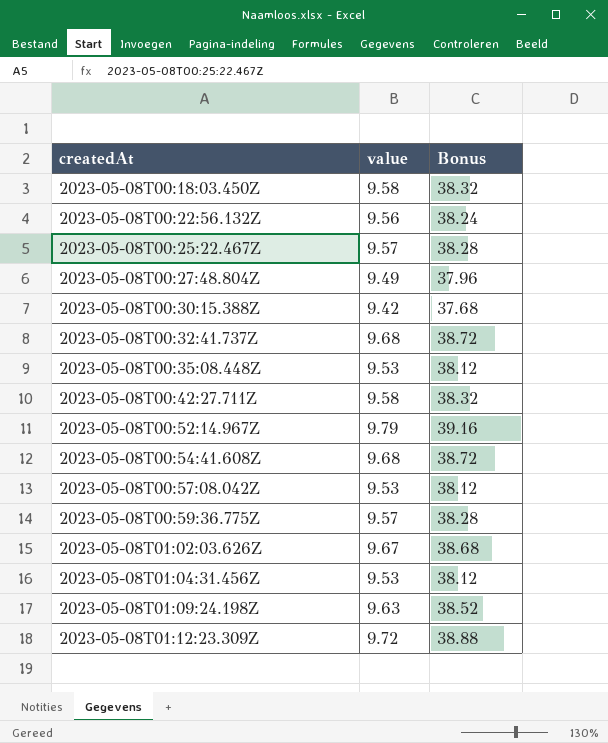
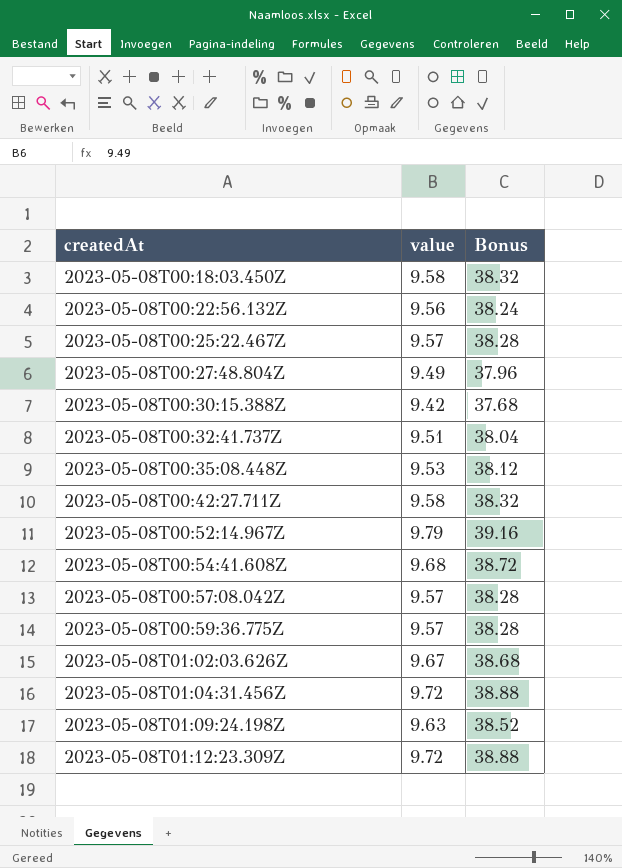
2023-05-08T00:32:41.737Z | value: 9.68 -> 9.51
2023-05-08T00:32:41.737Z | Bonus: 38.72 -> 38.04
2023-05-08T00:57:08.042Z | value: 9.53 -> 9.57
2023-05-08T00:57:08.042Z | Bonus: 38.12 -> 38.28
2023-05-08T01:04:31.456Z | value: 9.53 -> 9.72
2023-05-08T01:04:31.456Z | Bonus: 38.12 -> 38.88

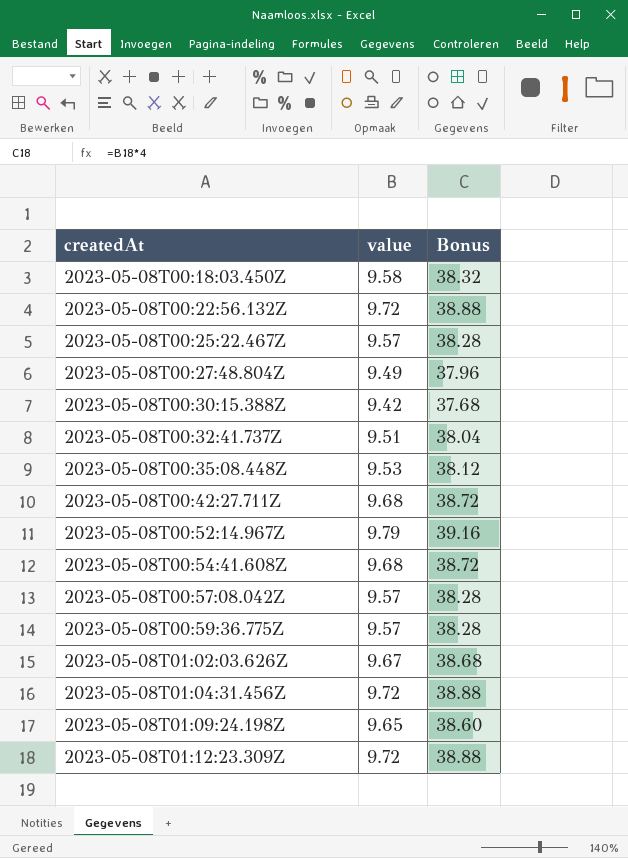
2023-05-08T00:22:56.132Z | value: 9.56 -> 9.72
2023-05-08T00:22:56.132Z | Bonus: 38.24 -> 38.88
2023-05-08T00:42:27.711Z | value: 9.58 -> 9.68
2023-05-08T00:42:27.711Z | Bonus: 38.32 -> 38.72
2023-05-08T01:09:24.198Z | value: 9.63 -> 9.65
2023-05-08T01:09:24.198Z | Bonus: 38.52 -> 38.60

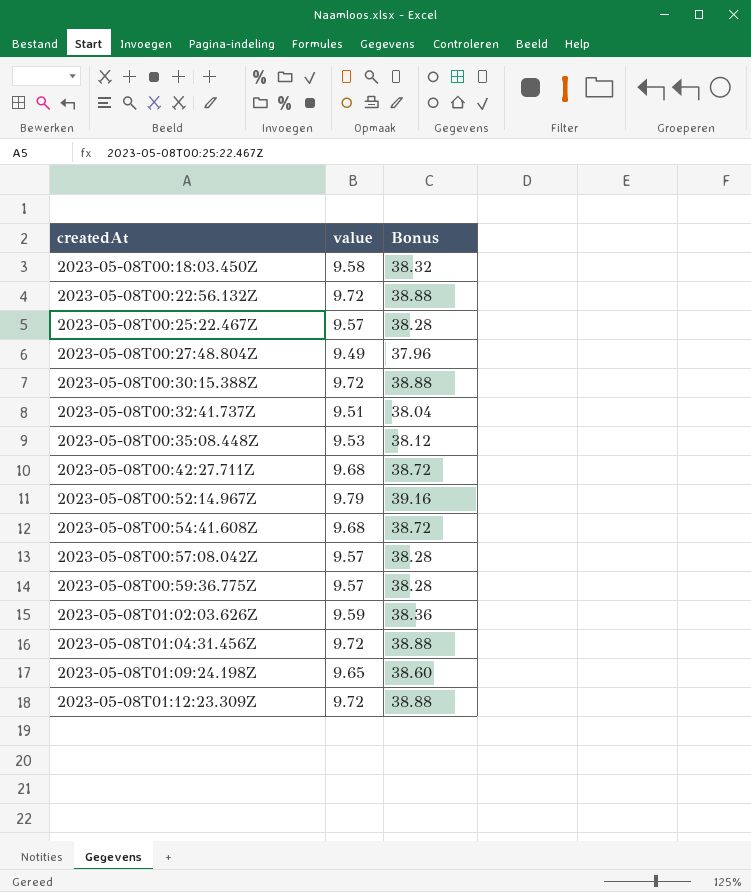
2023-05-08T00:30:15.388Z | value: 9.42 -> 9.72
2023-05-08T00:30:15.388Z | Bonus: 37.68 -> 38.88
2023-05-08T01:02:03.626Z | value: 9.67 -> 9.59
2023-05-08T01:02:03.626Z | Bonus: 38.68 -> 38.36

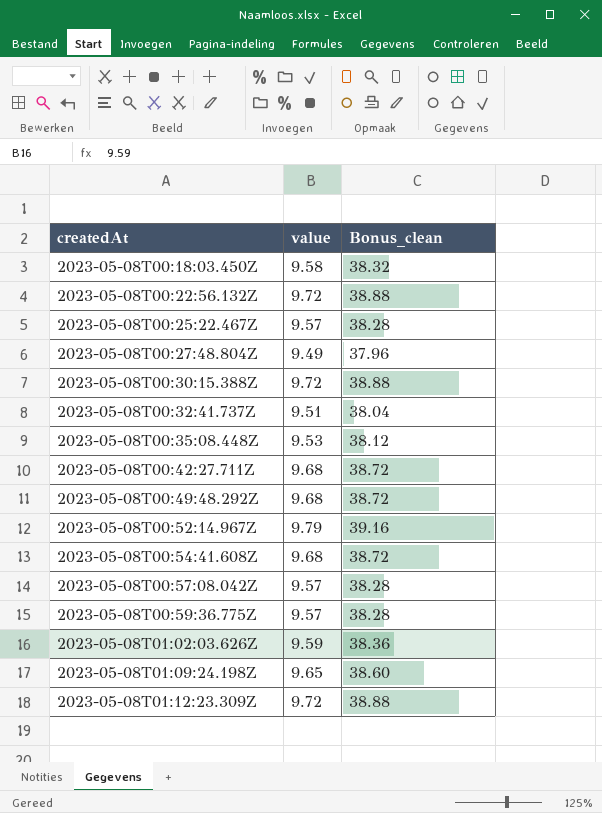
column name: Bonus -> Bonus_clean
row 2023-05-08T01:04:31.456Z: 9.72 | 38.88 -> none
row 2023-05-08T00:49:48.292Z: none -> 9.68 | 38.72

